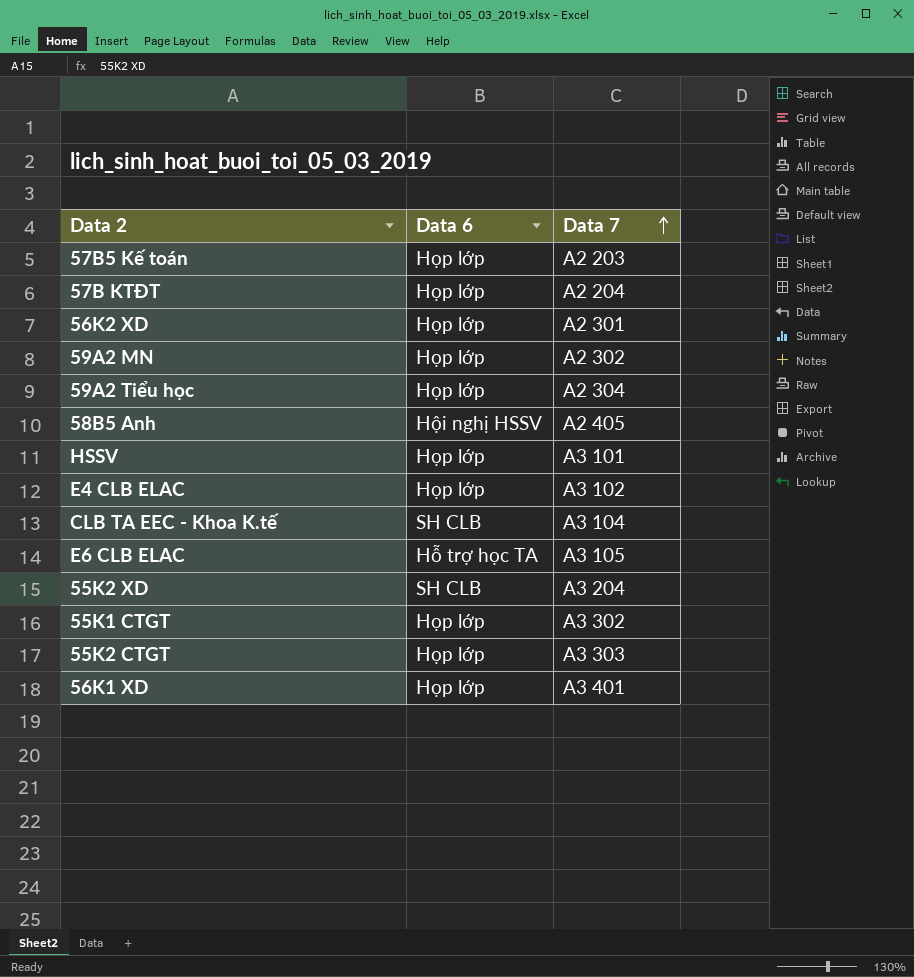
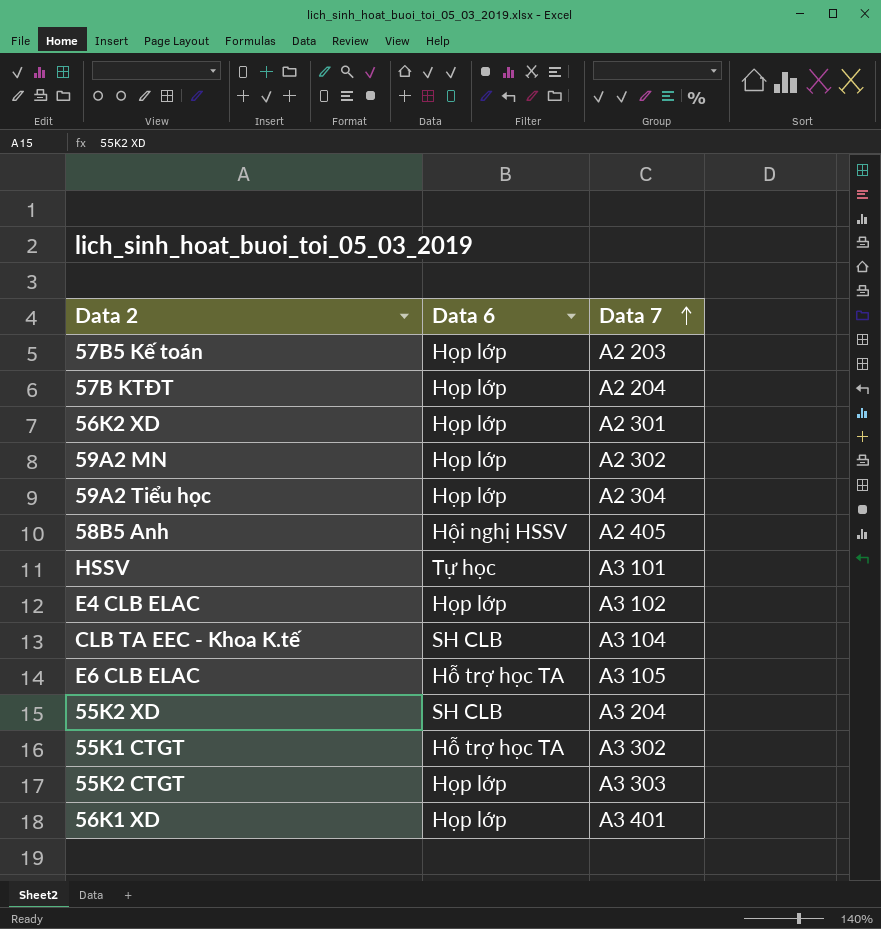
HSSV | Data 6: Họp lớp -> Tự học
55K1 CTGT | Data 6: Họp lớp -> Hỗ trợ học TA

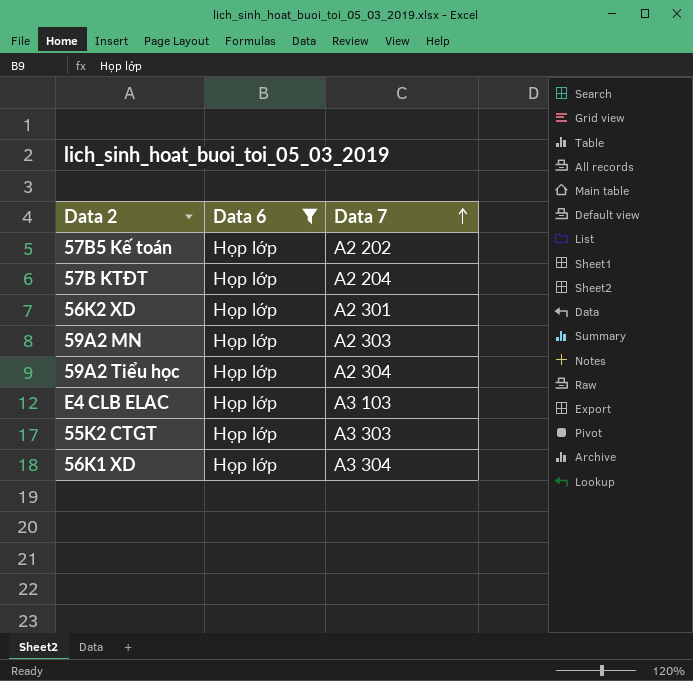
filter: none -> Data 6 = Họp lớp
57B5 Kế toán | Data 7: A2 203 -> A2 202
59A2 MN | Data 7: A2 302 -> A2 303
E4 CLB ELAC | Data 7: A3 102 -> A3 103
56K1 XD | Data 7: A3 401 -> A3 304

